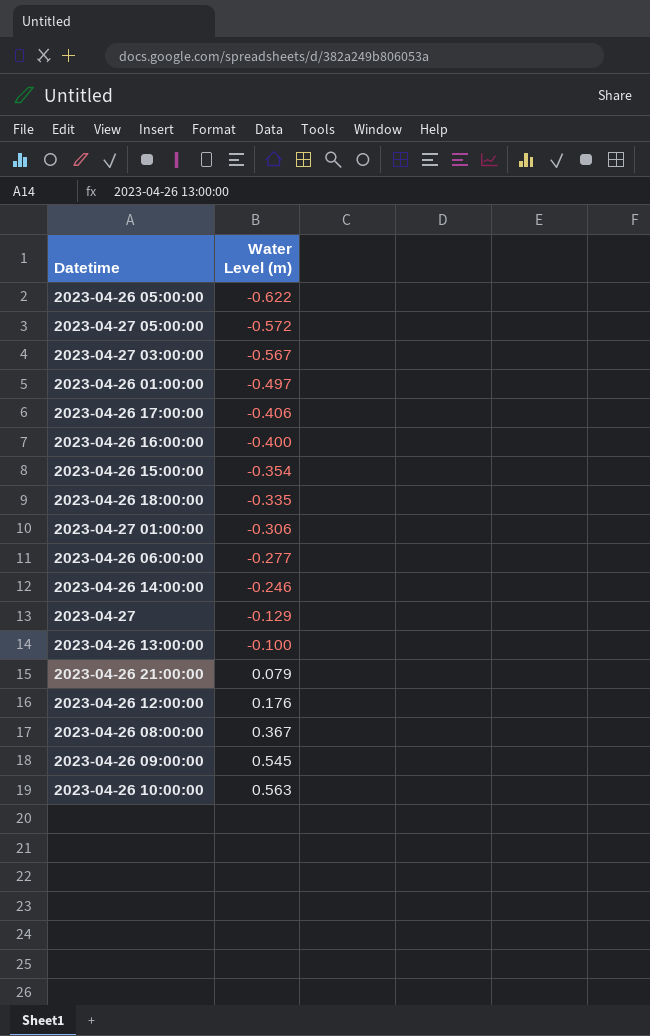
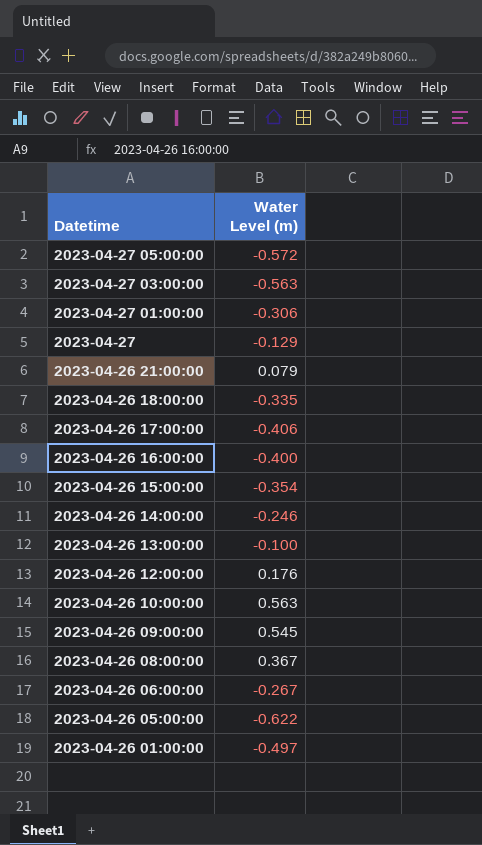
row order: Water Level (m) ascending -> Datetime descending
2023-04-27 03:00:00 | Water Level (m): -0.567 -> -0.563
2023-04-26 06:00:00 | Water Level (m): -0.277 -> -0.267

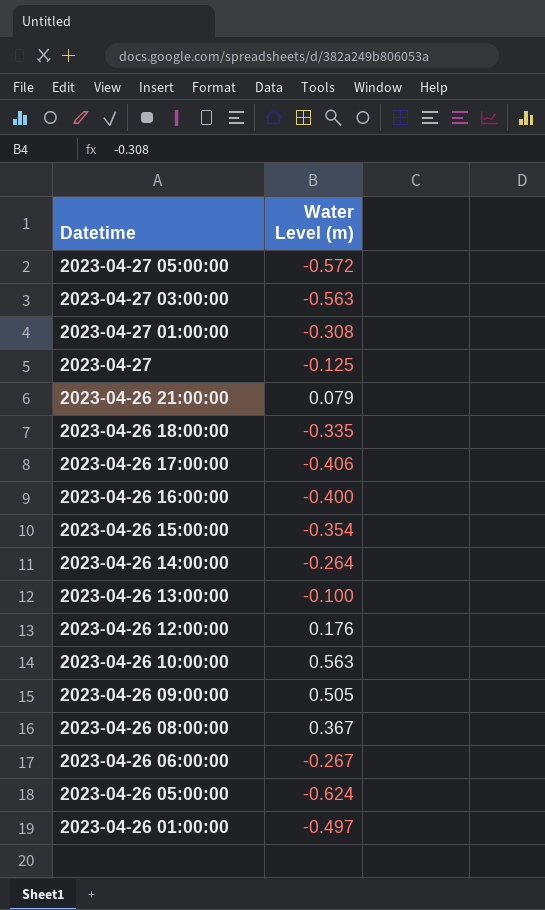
2023-04-27 01:00:00 | Water Level (m): -0.306 -> -0.308
2023-04-27 | Water Level (m): -0.129 -> -0.125
2023-04-26 14:00:00 | Water Level (m): -0.246 -> -0.264
2023-04-26 09:00:00 | Water Level (m): 0.545 -> 0.505
2023-04-26 05:00:00 | Water Level (m): -0.622 -> -0.624

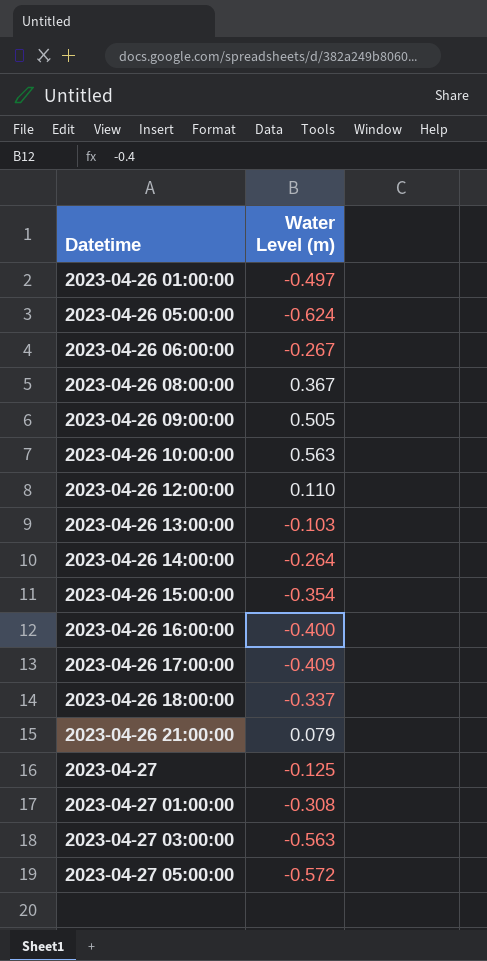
row order: Datetime descending -> Datetime ascending
2023-04-26 12:00:00 | Water Level (m): 0.176 -> 0.110
2023-04-26 13:00:00 | Water Level (m): -0.100 -> -0.103
2023-04-26 17:00:00 | Water Level (m): -0.406 -> -0.409
2023-04-26 18:00:00 | Water Level (m): -0.335 -> -0.337

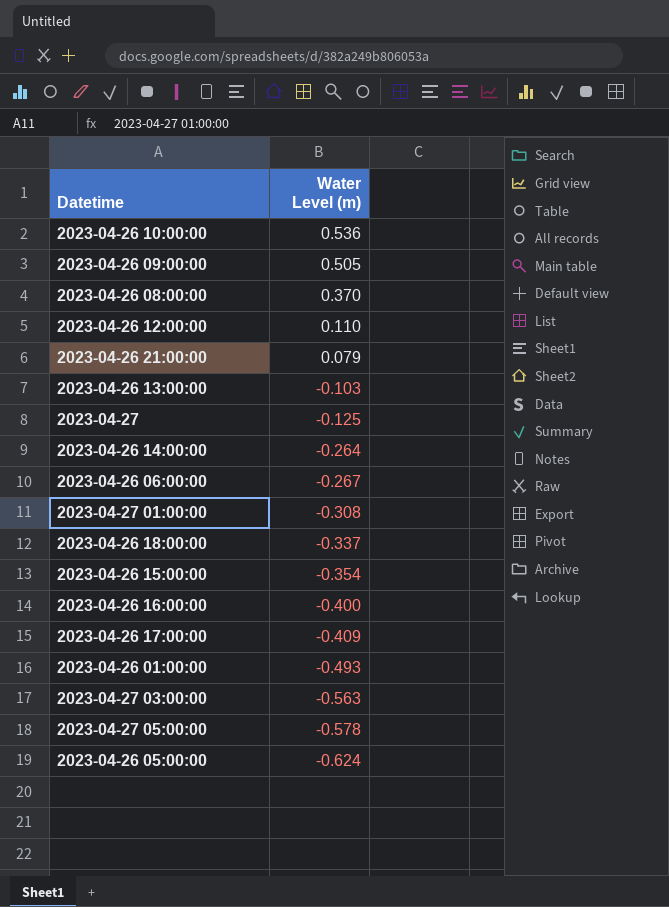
row order: Datetime ascending -> Water Level (m) descending
2023-04-26 10:00:00 | Water Level (m): 0.563 -> 0.536
2023-04-26 08:00:00 | Water Level (m): 0.367 -> 0.370
2023-04-26 01:00:00 | Water Level (m): -0.497 -> -0.493
2023-04-27 05:00:00 | Water Level (m): -0.572 -> -0.578

